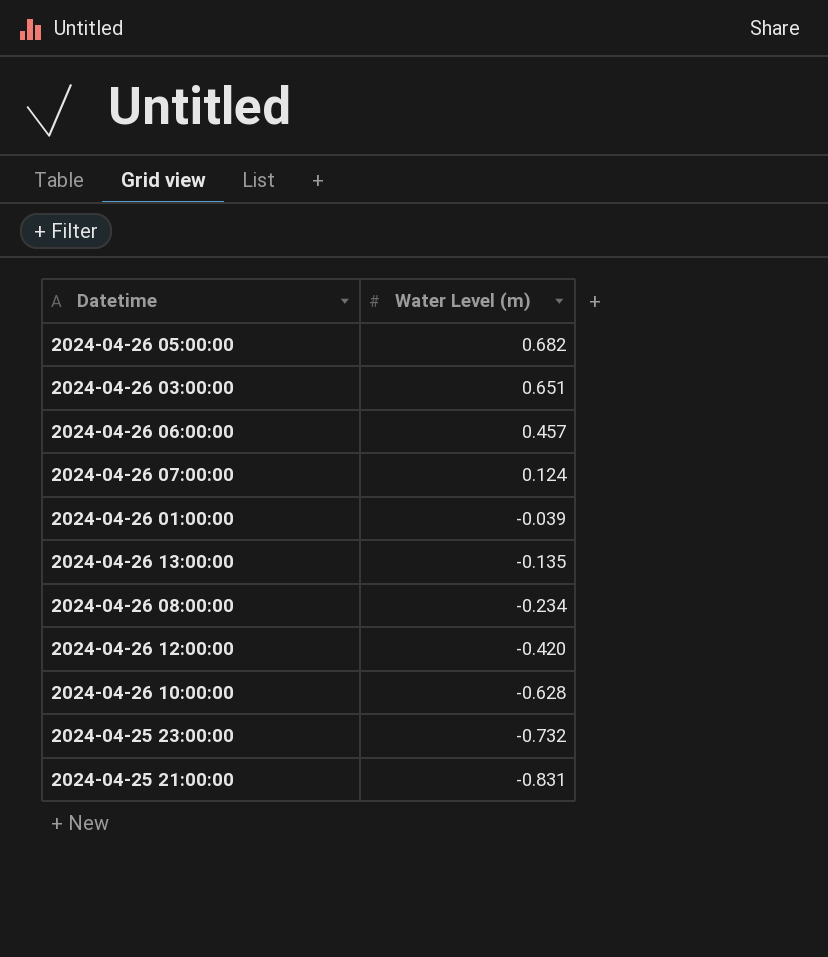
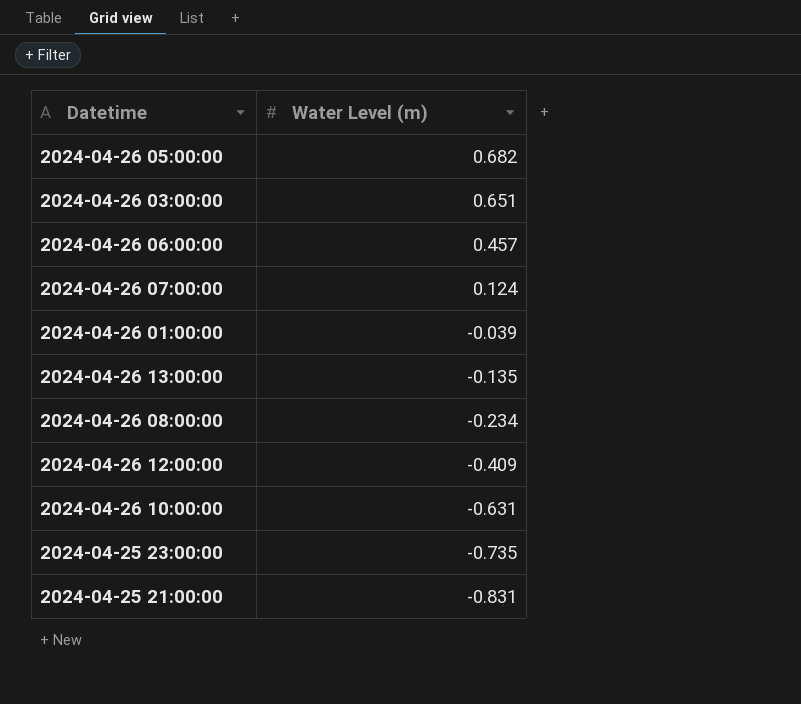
2024-04-26 12:00:00 | Water Level (m): -0.420 -> -0.409
2024-04-26 10:00:00 | Water Level (m): -0.628 -> -0.631
2024-04-25 23:00:00 | Water Level (m): -0.732 -> -0.735

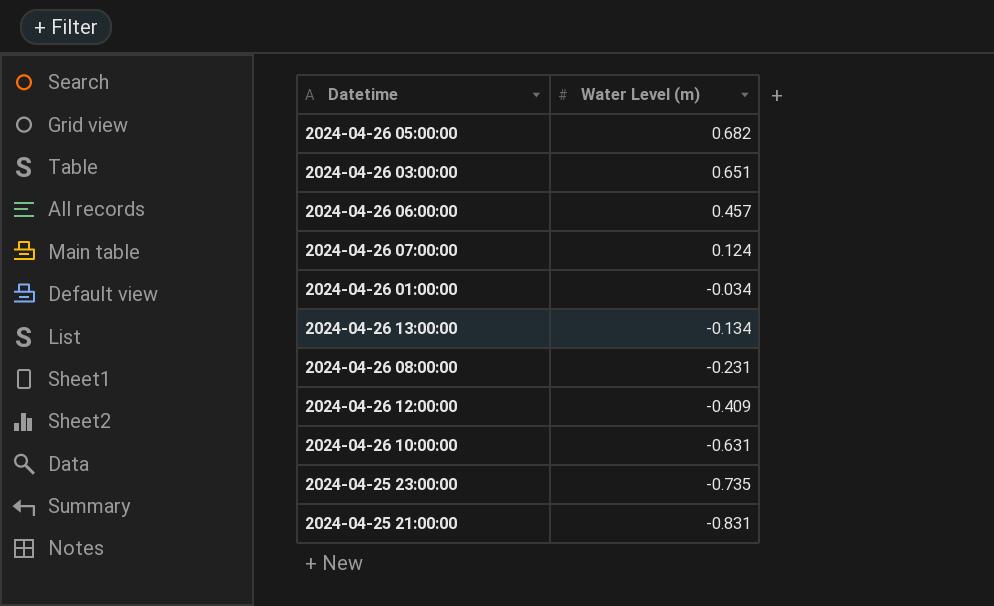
2024-04-26 01:00:00 | Water Level (m): -0.039 -> -0.034
2024-04-26 13:00:00 | Water Level (m): -0.135 -> -0.134
2024-04-26 08:00:00 | Water Level (m): -0.234 -> -0.231

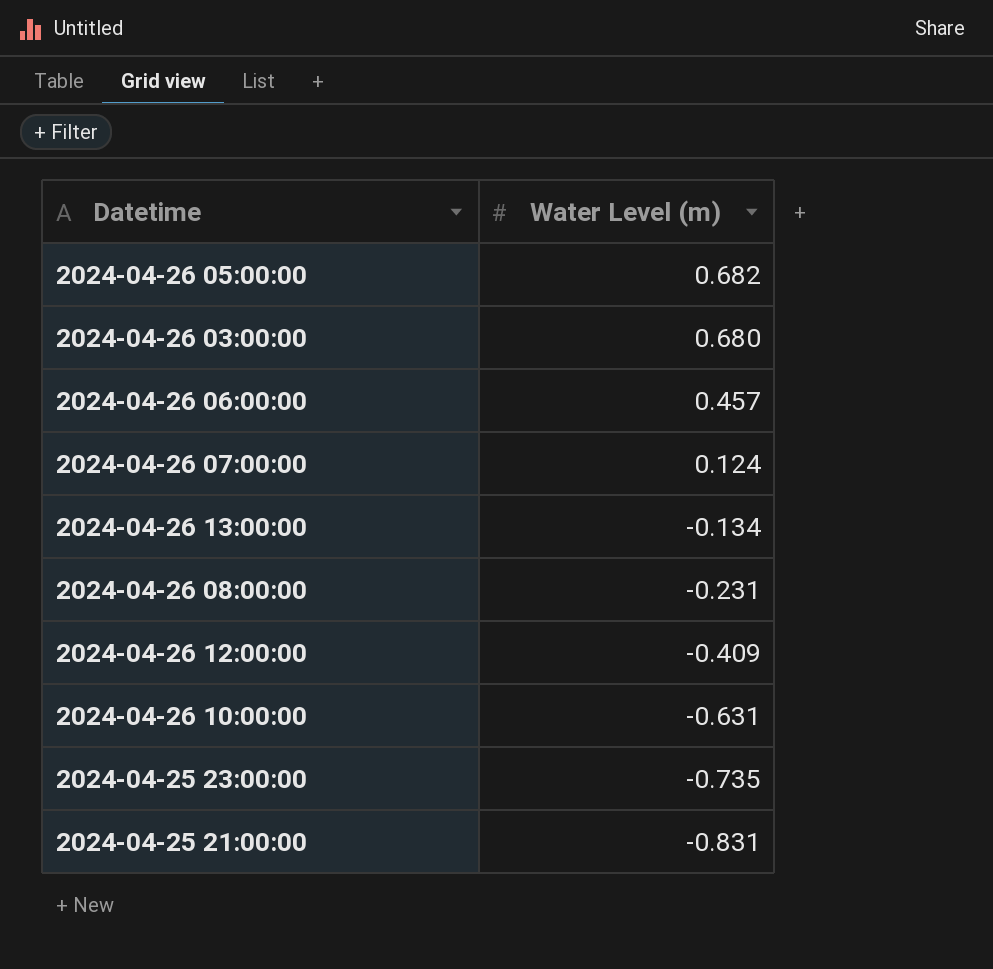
row 2024-04-26 01:00:00: -0.034 -> none
2024-04-26 03:00:00 | Water Level (m): 0.651 -> 0.680

